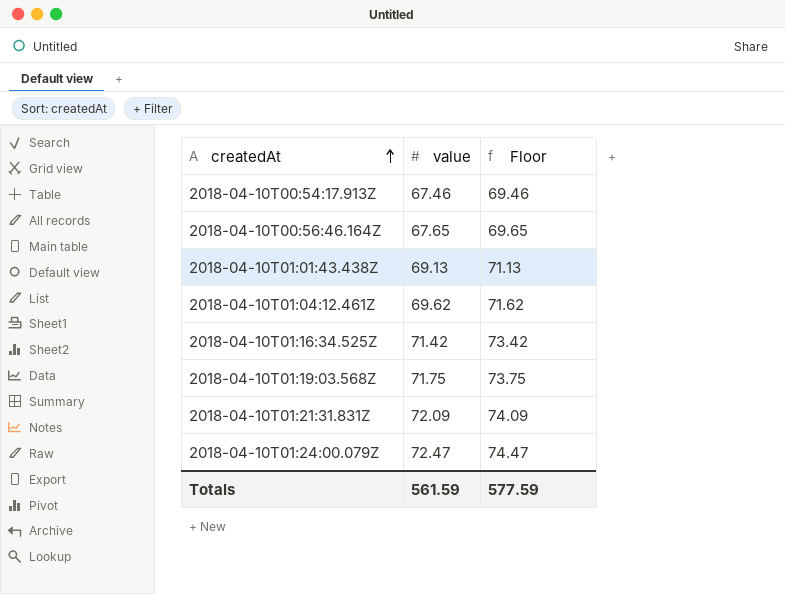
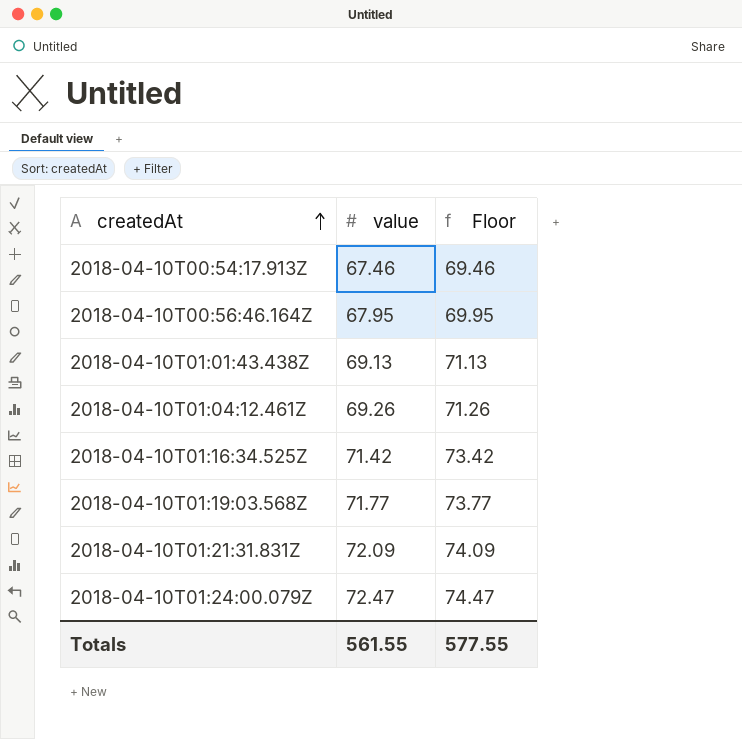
2018-04-10T00:56:46.164Z | value: 67.65 -> 67.95
2018-04-10T00:56:46.164Z | Floor: 69.65 -> 69.95
2018-04-10T01:04:12.461Z | value: 69.62 -> 69.26
2018-04-10T01:04:12.461Z | Floor: 71.62 -> 71.26
2018-04-10T01:19:03.568Z | value: 71.75 -> 71.77
2018-04-10T01:19:03.568Z | Floor: 73.75 -> 73.77
Totals | value: 561.59 -> 561.55
Totals | Floor: 577.59 -> 577.55

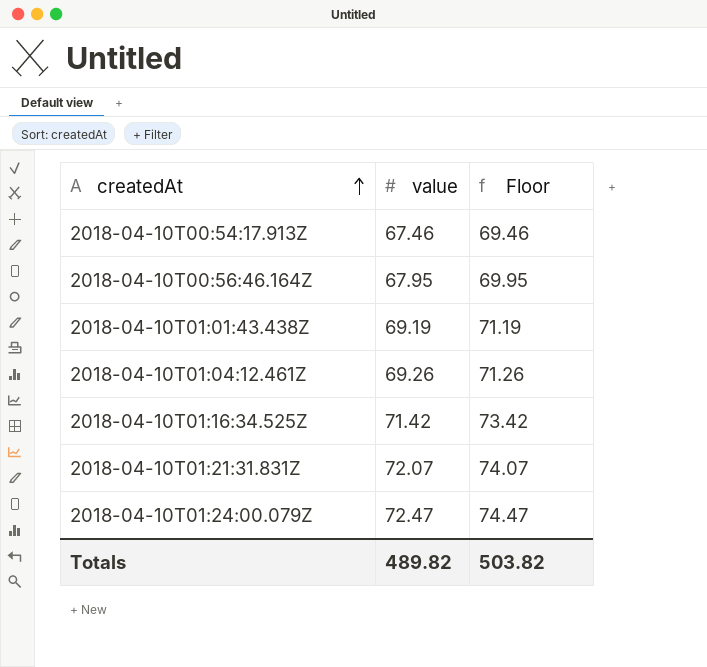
row 2018-04-10T01:19:03.568Z: 71.77 | 73.77 -> none
2018-04-10T01:01:43.438Z | value: 69.13 -> 69.19
2018-04-10T01:01:43.438Z | Floor: 71.13 -> 71.19
2018-04-10T01:21:31.831Z | value: 72.09 -> 72.07
2018-04-10T01:21:31.831Z | Floor: 74.09 -> 74.07
Totals | value: 561.55 -> 489.82
Totals | Floor: 577.55 -> 503.82

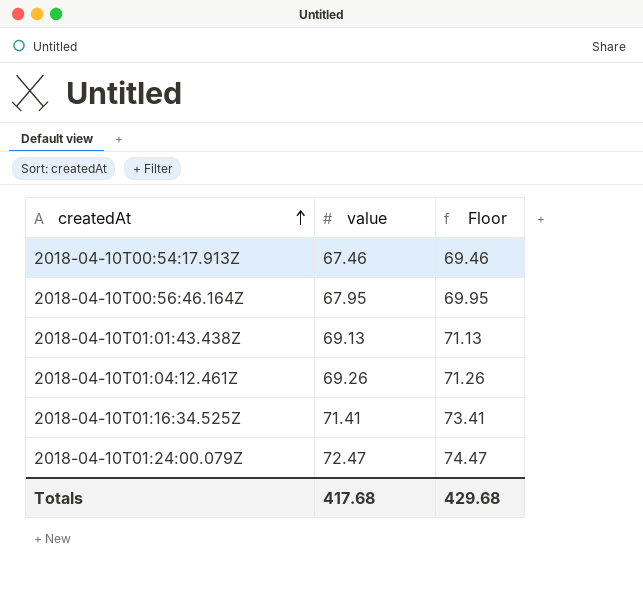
row 2018-04-10T01:21:31.831Z: 72.07 | 74.07 -> none
2018-04-10T01:01:43.438Z | value: 69.19 -> 69.13
2018-04-10T01:01:43.438Z | Floor: 71.19 -> 71.13
2018-04-10T01:16:34.525Z | value: 71.42 -> 71.41
2018-04-10T01:16:34.525Z | Floor: 73.42 -> 73.41
Totals | value: 489.82 -> 417.68
Totals | Floor: 503.82 -> 429.68

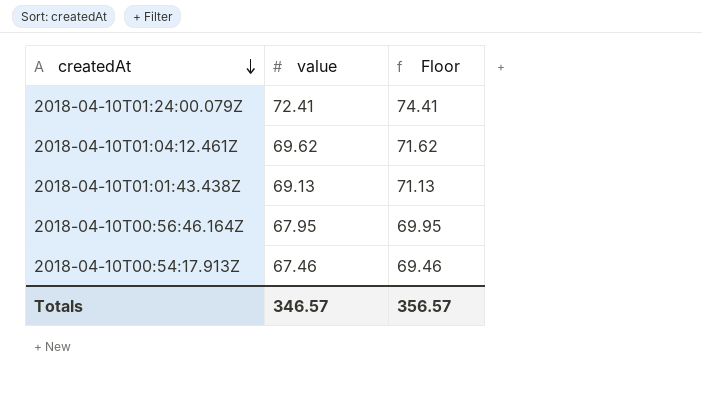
row order: createdAt ascending -> createdAt descending
row 2018-04-10T01:16:34.525Z: 71.41 | 73.41 -> none
2018-04-10T01:24:00.079Z | value: 72.47 -> 72.41
2018-04-10T01:24:00.079Z | Floor: 74.47 -> 74.41
2018-04-10T01:04:12.461Z | value: 69.26 -> 69.62
2018-04-10T01:04:12.461Z | Floor: 71.26 -> 71.62
Totals | value: 417.68 -> 346.57
Totals | Floor: 429.68 -> 356.57

